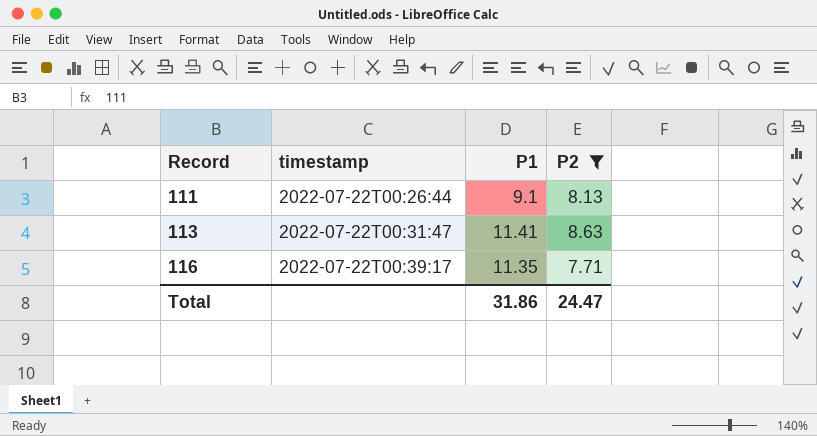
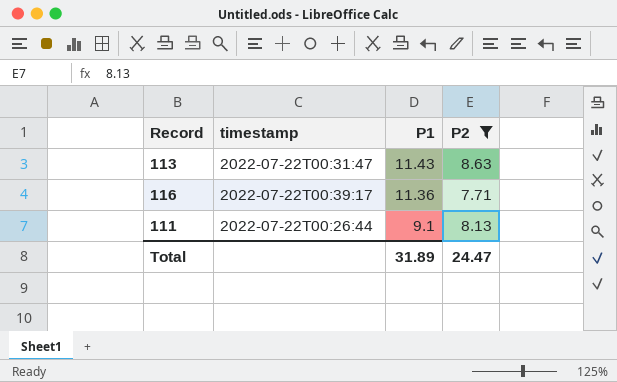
row order: Record ascending -> P1 descending
113 | P1: 11.41 -> 11.43
116 | P1: 11.35 -> 11.36
Total | P1: 31.86 -> 31.89

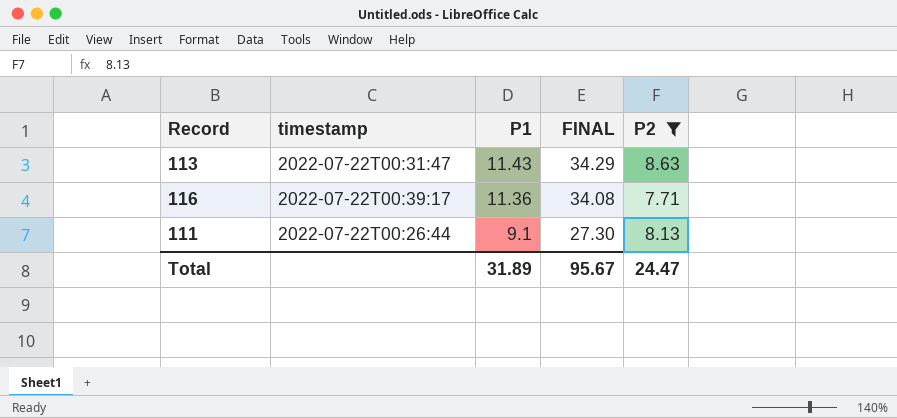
column FINAL | formula: none -> [P1] * 3

